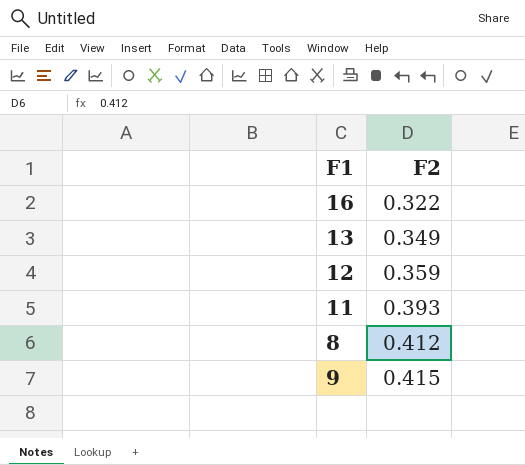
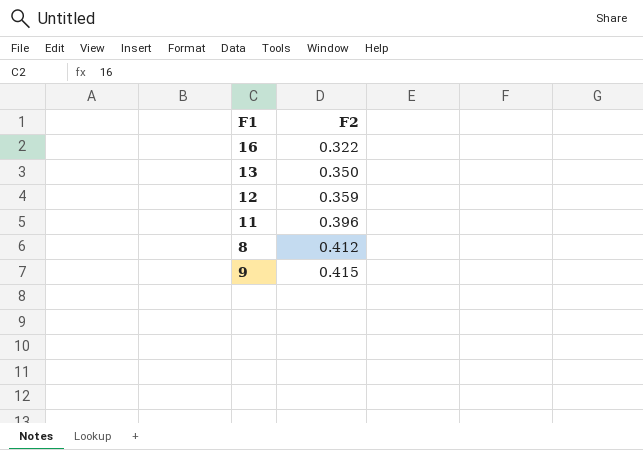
13 | F2: 0.349 -> 0.350
11 | F2: 0.393 -> 0.396

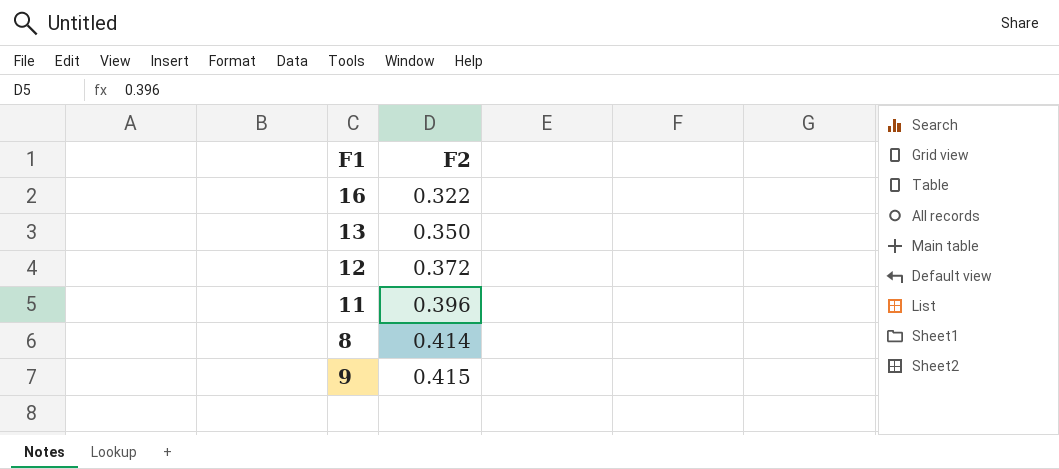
12 | F2: 0.359 -> 0.372
8 | F2: 0.412 -> 0.414

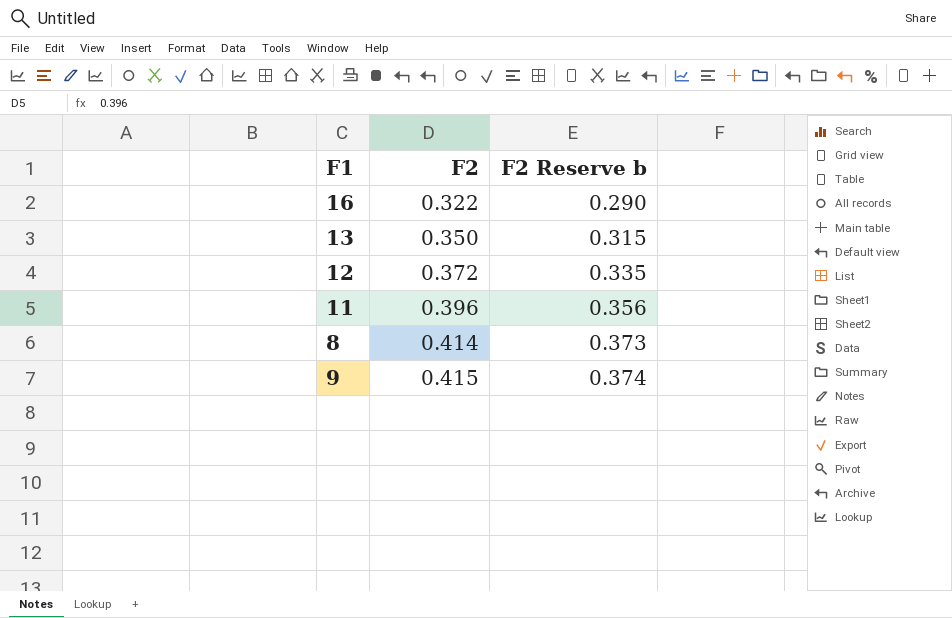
column F2 Reserve b | formula: none -> [F2] * 0.9

